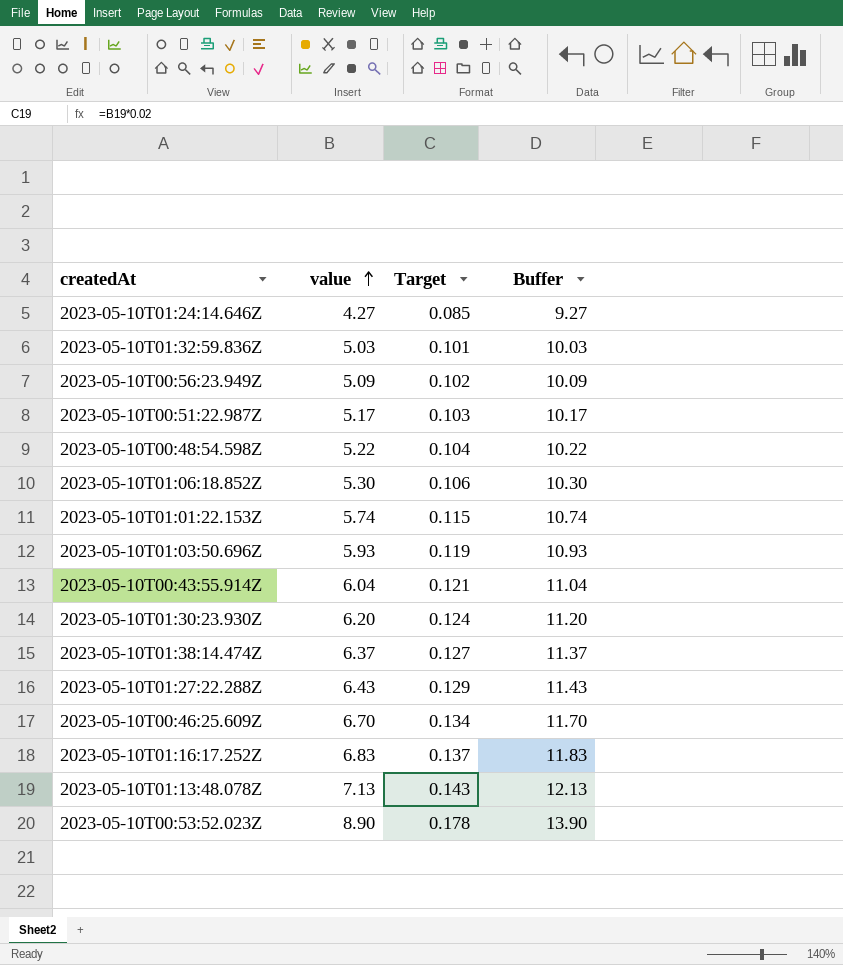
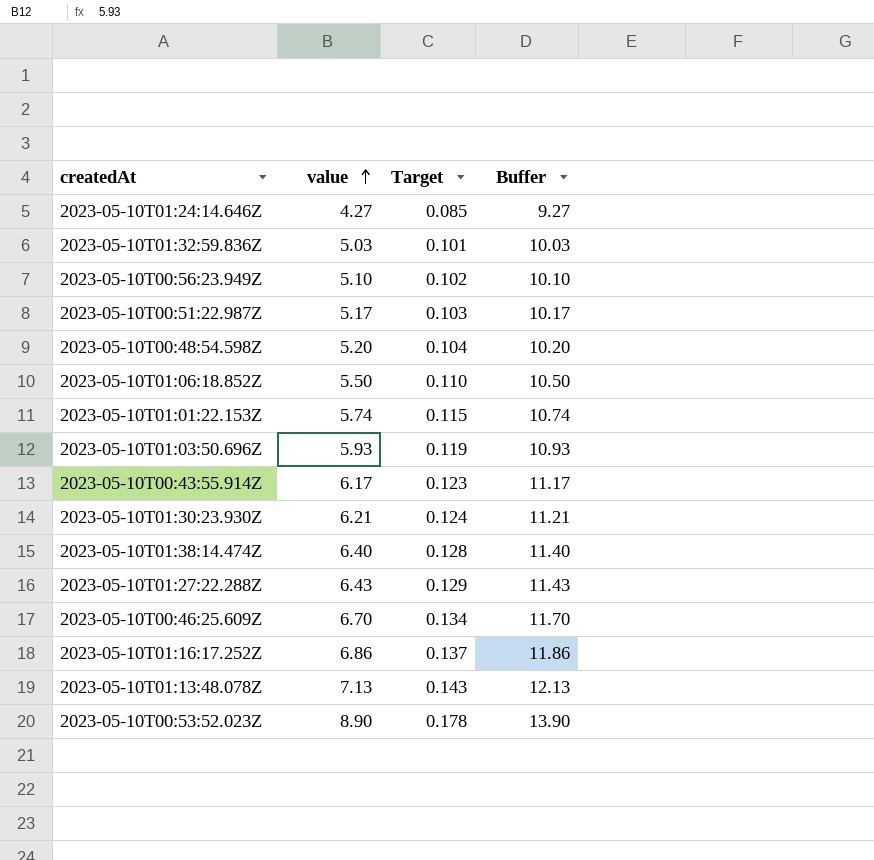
2023-05-10T00:56:23.949Z | value: 5.09 -> 5.10
2023-05-10T00:56:23.949Z | Buffer: 10.09 -> 10.10
2023-05-10T00:48:54.598Z | value: 5.22 -> 5.20
2023-05-10T00:48:54.598Z | Buffer: 10.22 -> 10.20
2023-05-10T01:06:18.852Z | value: 5.30 -> 5.50
2023-05-10T01:06:18.852Z | Target: 0.106 -> 0.110
2023-05-10T01:06:18.852Z | Buffer: 10.30 -> 10.50
2023-05-10T00:43:55.914Z | value: 6.04 -> 6.17
2023-05-10T00:43:55.914Z | Target: 0.121 -> 0.123
2023-05-10T00:43:55.914Z | Buffer: 11.04 -> 11.17
2023-05-10T01:30:23.930Z | value: 6.20 -> 6.21
2023-05-10T01:30:23.930Z | Buffer: 11.20 -> 11.21
2023-05-10T01:38:14.474Z | value: 6.37 -> 6.40
2023-05-10T01:38:14.474Z | Target: 0.127 -> 0.128
2023-05-10T01:38:14.474Z | Buffer: 11.37 -> 11.40
2023-05-10T01:16:17.252Z | value: 6.83 -> 6.86
2023-05-10T01:16:17.252Z | Buffer: 11.83 -> 11.86

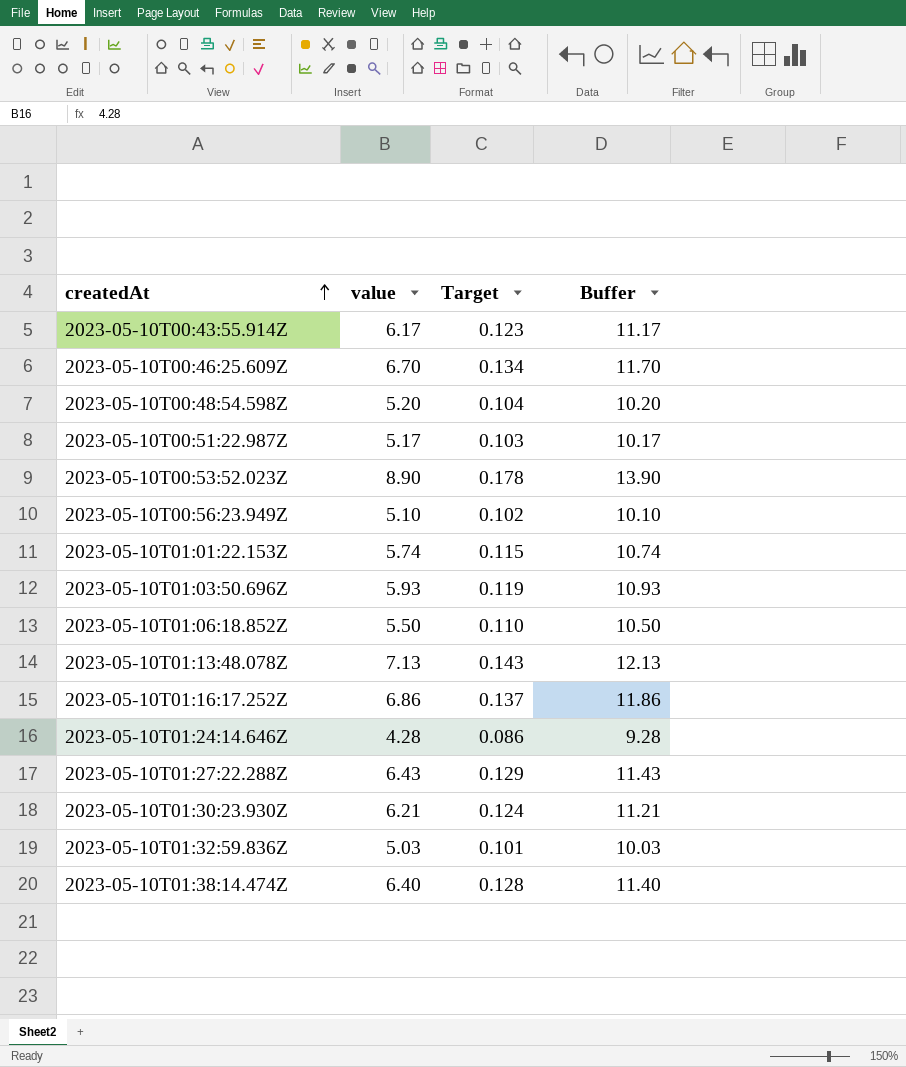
row order: value ascending -> createdAt ascending
2023-05-10T01:24:14.646Z | value: 4.27 -> 4.28
2023-05-10T01:24:14.646Z | Target: 0.085 -> 0.086
2023-05-10T01:24:14.646Z | Buffer: 9.27 -> 9.28

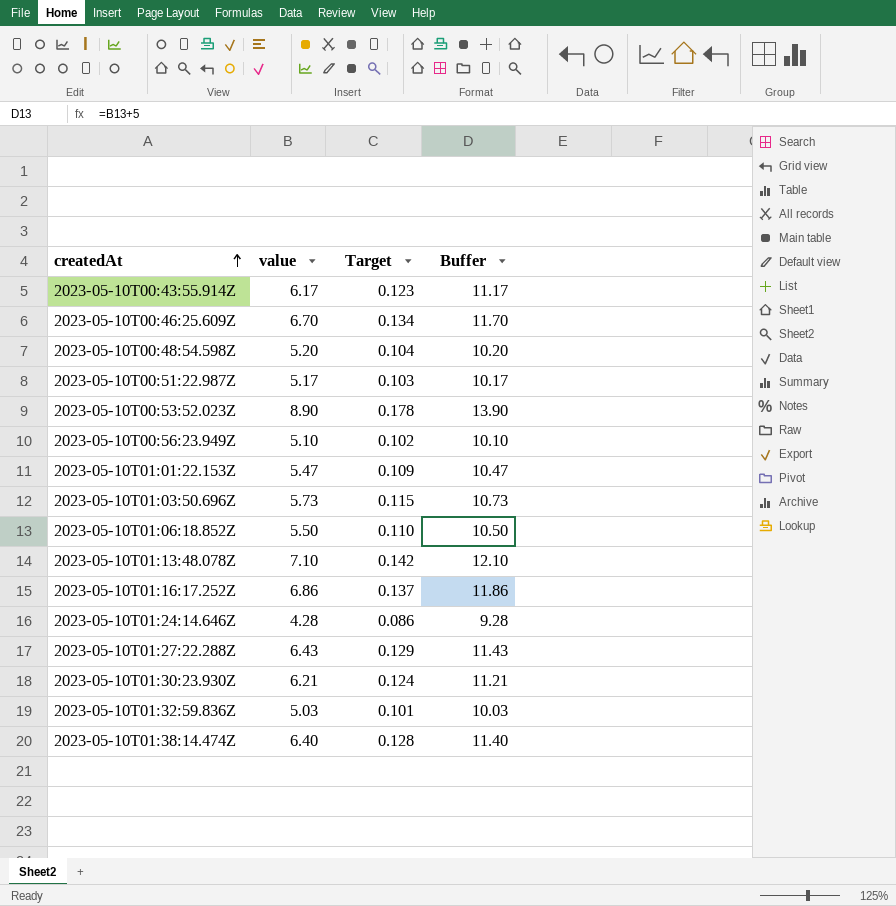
2023-05-10T01:01:22.153Z | value: 5.74 -> 5.47
2023-05-10T01:01:22.153Z | Target: 0.115 -> 0.109
2023-05-10T01:01:22.153Z | Buffer: 10.74 -> 10.47
2023-05-10T01:03:50.696Z | value: 5.93 -> 5.73
2023-05-10T01:03:50.696Z | Target: 0.119 -> 0.115
2023-05-10T01:03:50.696Z | Buffer: 10.93 -> 10.73
2023-05-10T01:13:48.078Z | value: 7.13 -> 7.10
2023-05-10T01:13:48.078Z | Target: 0.143 -> 0.142
2023-05-10T01:13:48.078Z | Buffer: 12.13 -> 12.10

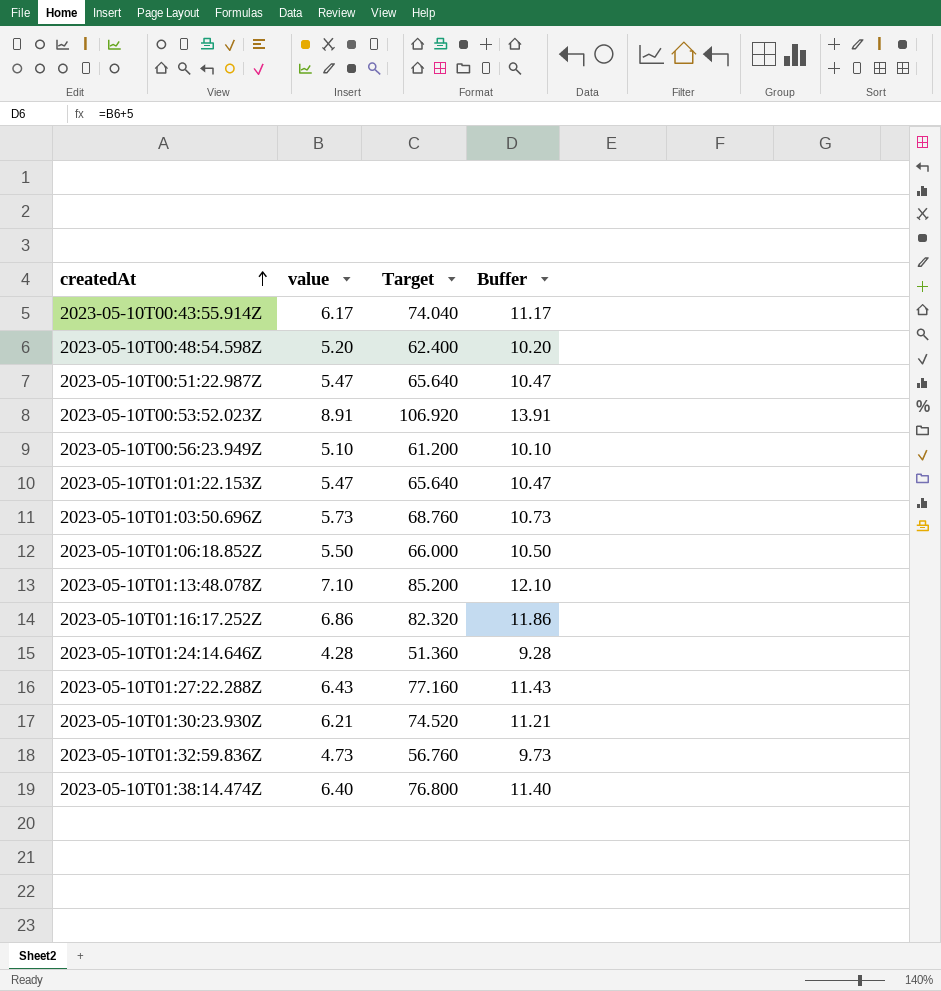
column Target | formula: [value] * 0.02 -> [value] * 12
row 2023-05-10T00:46:25.609Z: 6.70 | 0.134 | 11.70 -> none
2023-05-10T00:51:22.987Z | value: 5.17 -> 5.47
2023-05-10T00:51:22.987Z | Buffer: 10.17 -> 10.47
2023-05-10T00:53:52.023Z | value: 8.90 -> 8.91
2023-05-10T00:53:52.023Z | Buffer: 13.90 -> 13.91
2023-05-10T01:32:59.836Z | value: 5.03 -> 4.73
2023-05-10T01:32:59.836Z | Buffer: 10.03 -> 9.73

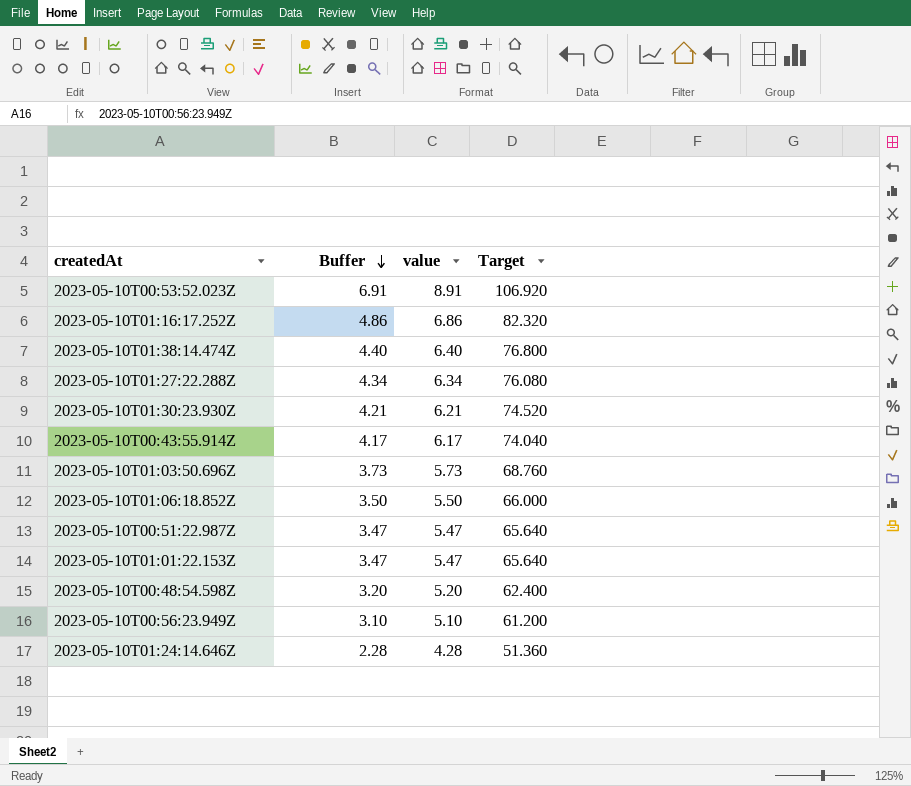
row order: createdAt ascending -> Buffer descending
column Buffer | formula: [value] + 5 -> [value] - 2
column Buffer | position: 4 -> 2
row 2023-05-10T01:13:48.078Z: 7.10 | 85.200 | 12.10 -> none
row 2023-05-10T01:32:59.836Z: 4.73 | 56.760 | 9.73 -> none
2023-05-10T01:27:22.288Z | value: 6.43 -> 6.34
2023-05-10T01:27:22.288Z | Target: 77.160 -> 76.080

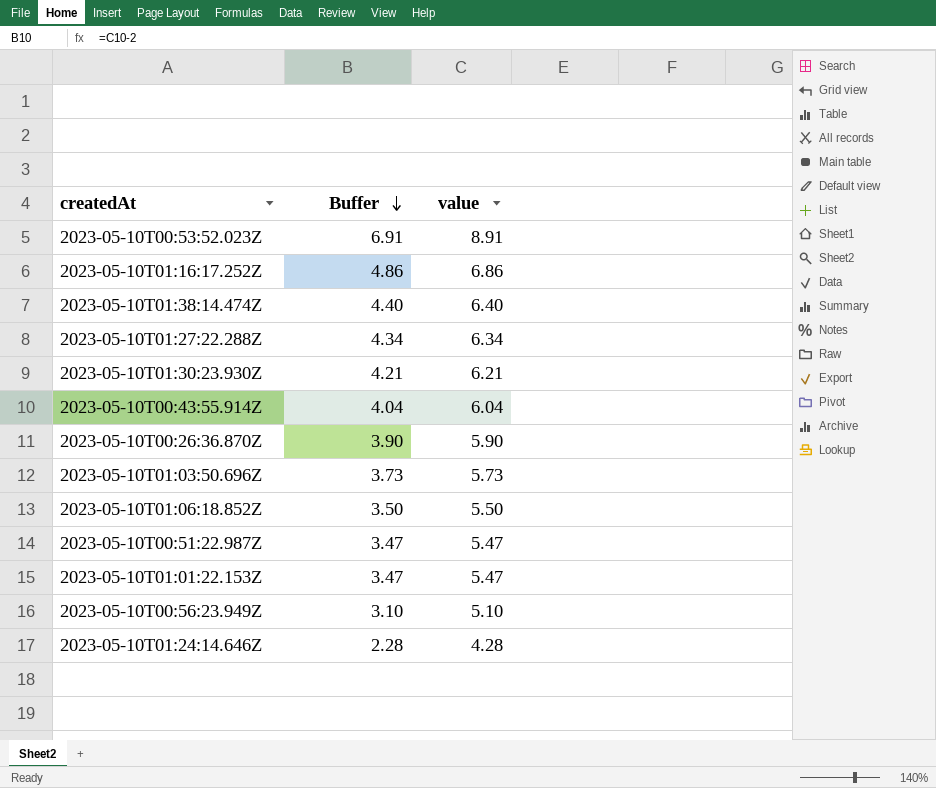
column Target | formula: [value] * 12 -> none
row 2023-05-10T00:48:54.598Z: 3.20 | 5.20 | 62.400 -> none
2023-05-10T00:43:55.914Z | Buffer: 4.17 -> 4.04
2023-05-10T00:43:55.914Z | value: 6.17 -> 6.04
row 2023-05-10T00:26:36.870Z: none -> 3.90 | 5.90

